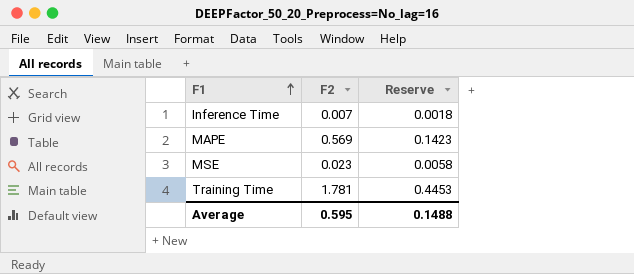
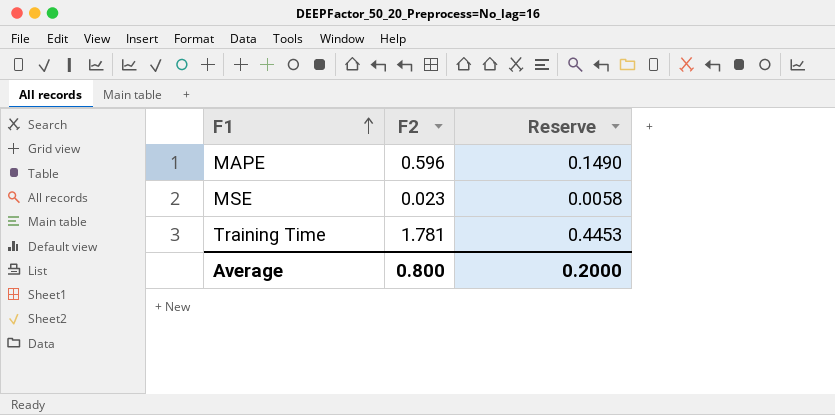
row Inference Time: 0.007 | 0.0018 -> none
MAPE | F2: 0.569 -> 0.596
MAPE | Reserve: 0.1423 -> 0.1490
Average | F2: 0.595 -> 0.800
Average | Reserve: 0.1488 -> 0.2000

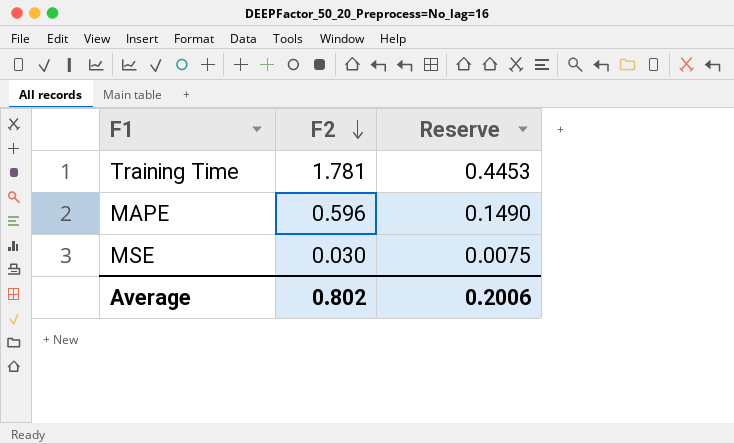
row order: F1 ascending -> F2 descending
MSE | F2: 0.023 -> 0.030
MSE | Reserve: 0.0058 -> 0.0075
Average | F2: 0.800 -> 0.802
Average | Reserve: 0.2000 -> 0.2006

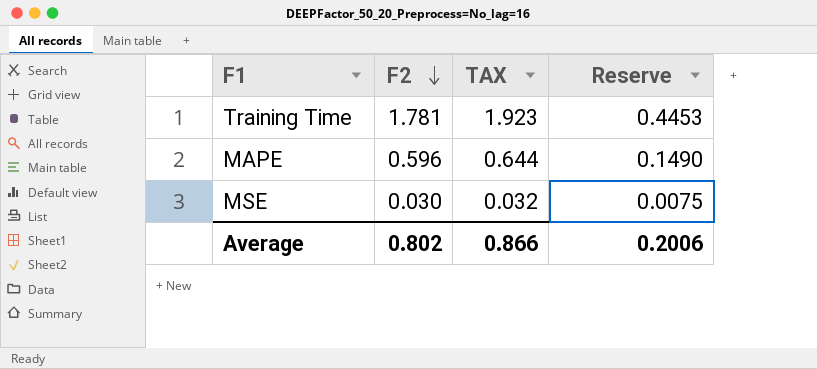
column TAX | formula: none -> [F2] * 1.08

